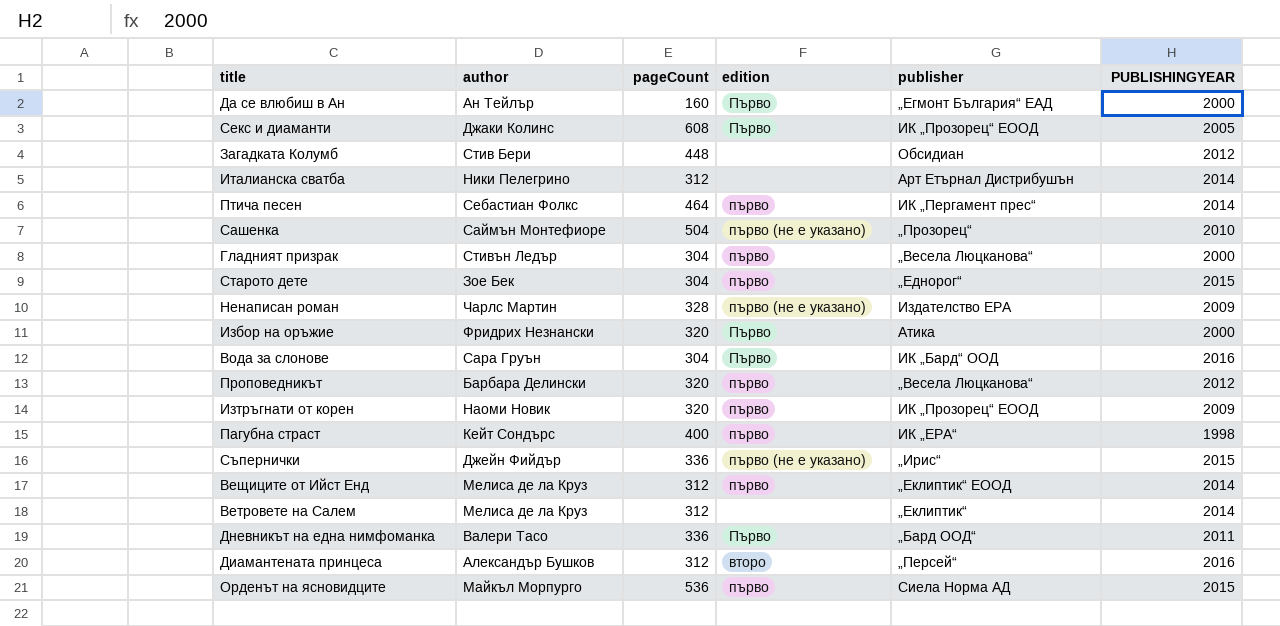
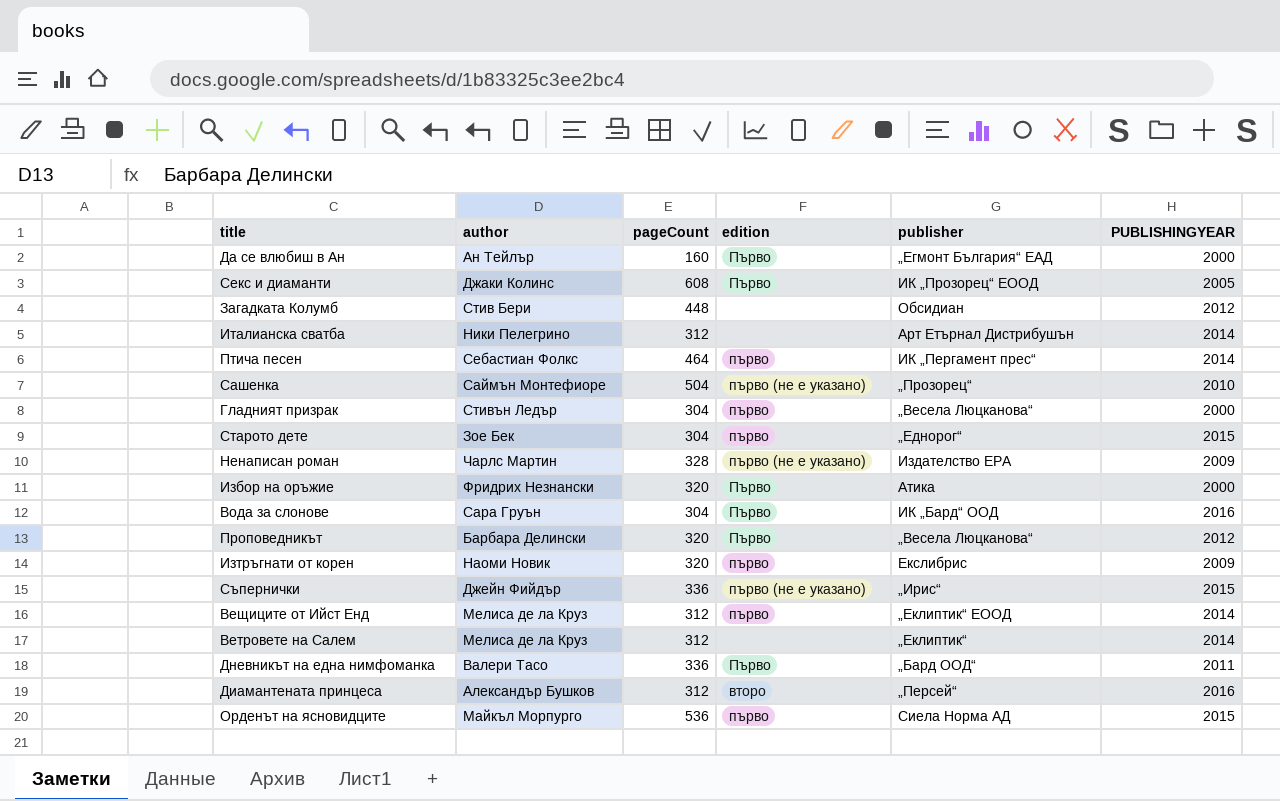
row Пагубна страст: Кейт Сондърс | 400 | първо | ИК „ЕРА“ | 1998 -> none
Проповедникът | edition: първо -> Първо
Изтръгнати от корен | publisher: ИК „Прозорец“ ЕООД -> Екслибрис

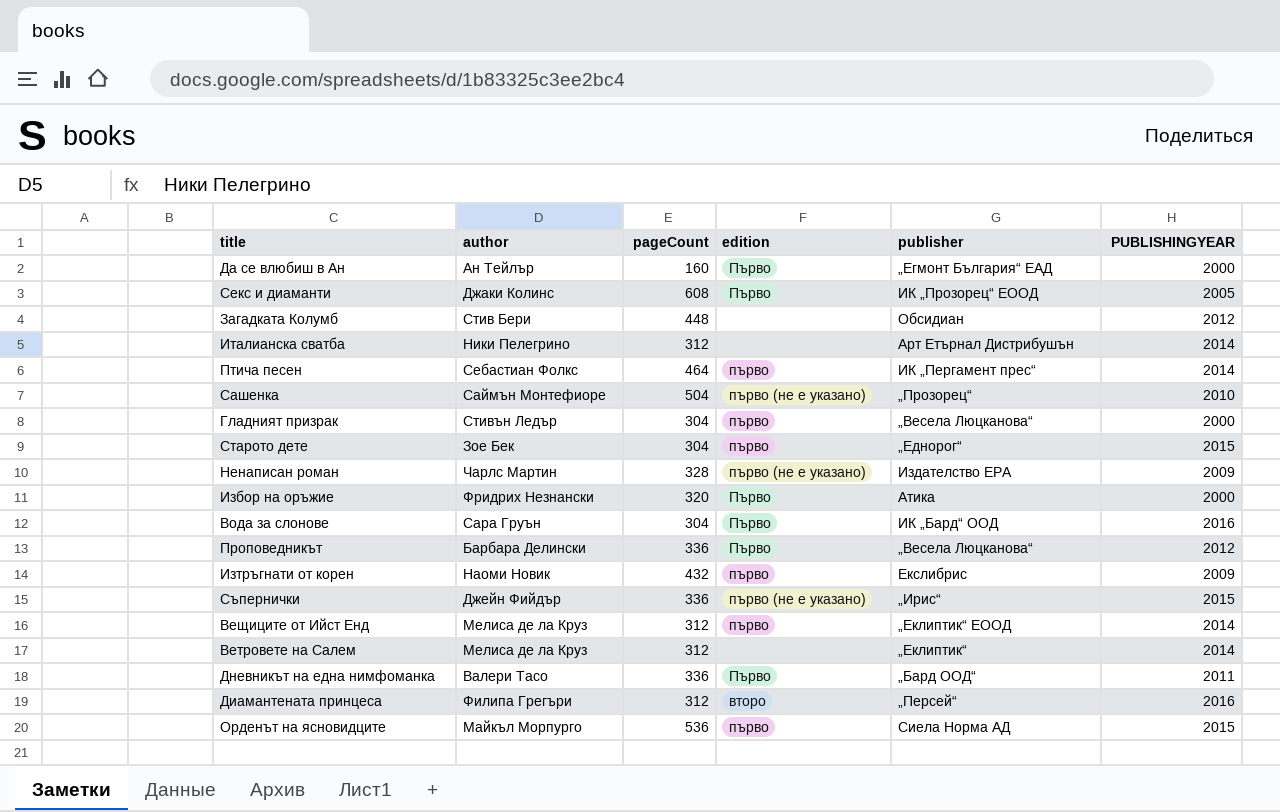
Проповедникът | pageCount: 320 -> 336
Изтръгнати от корен | pageCount: 320 -> 432
Диамантената принцеса | author: Александър Бушков -> Филипа Грегъри

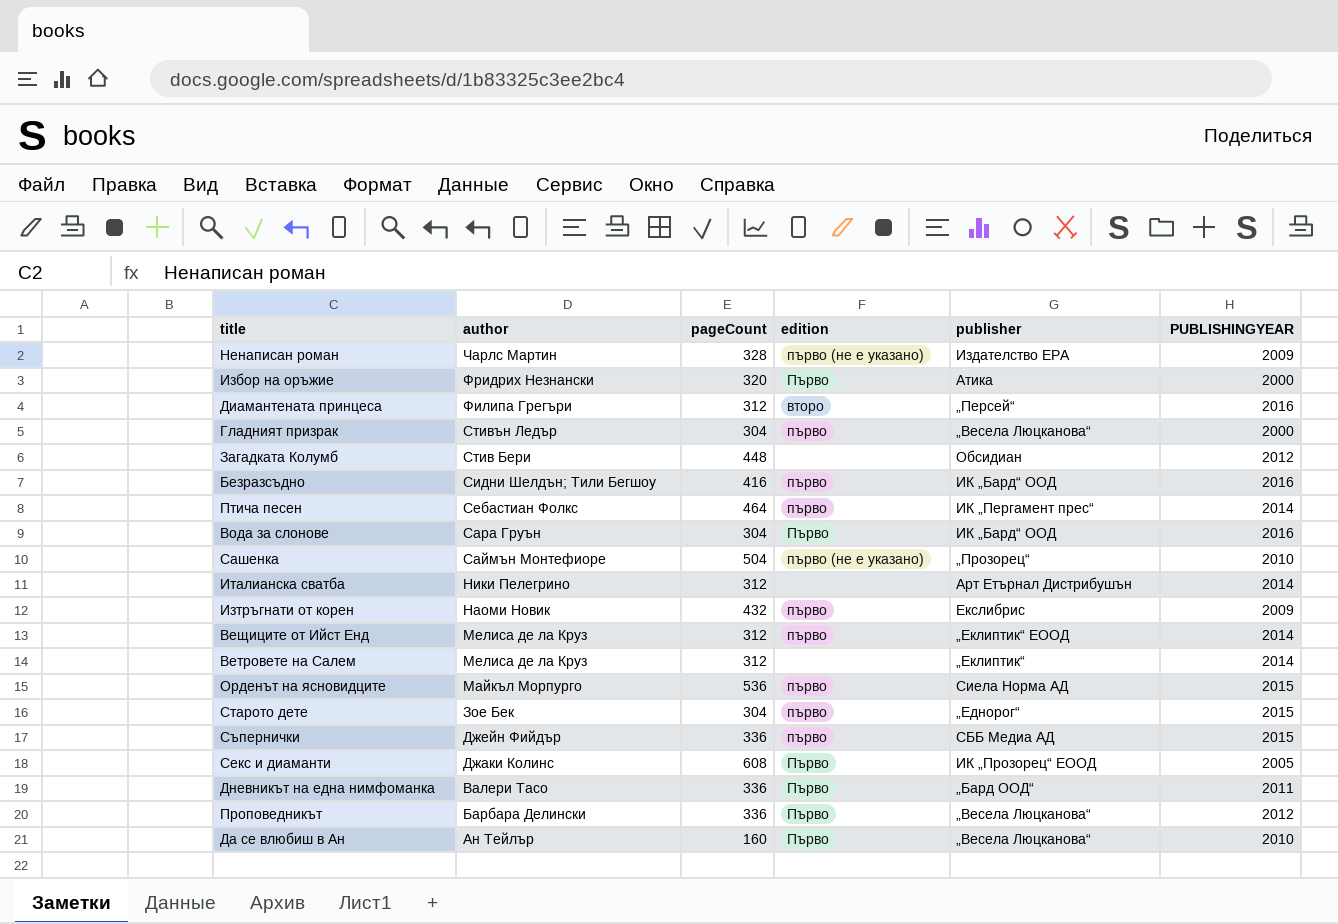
row order: none -> author descending
row Безразсъдно: none -> Сидни Шелдън; Тили Бегшоу | 416 | първо | ИК „Бард“ ООД | 2016
Съпернички | edition: първо (не е указано) -> първо
Съпернички | publisher: „Ирис“ -> СББ Медиа АД
Да се влюбиш в Ан | publisher: „Егмонт България“ ЕАД -> „Весела Люцканова“
Да се влюбиш в Ан | PUBLISHINGYEAR: 2000 -> 2010

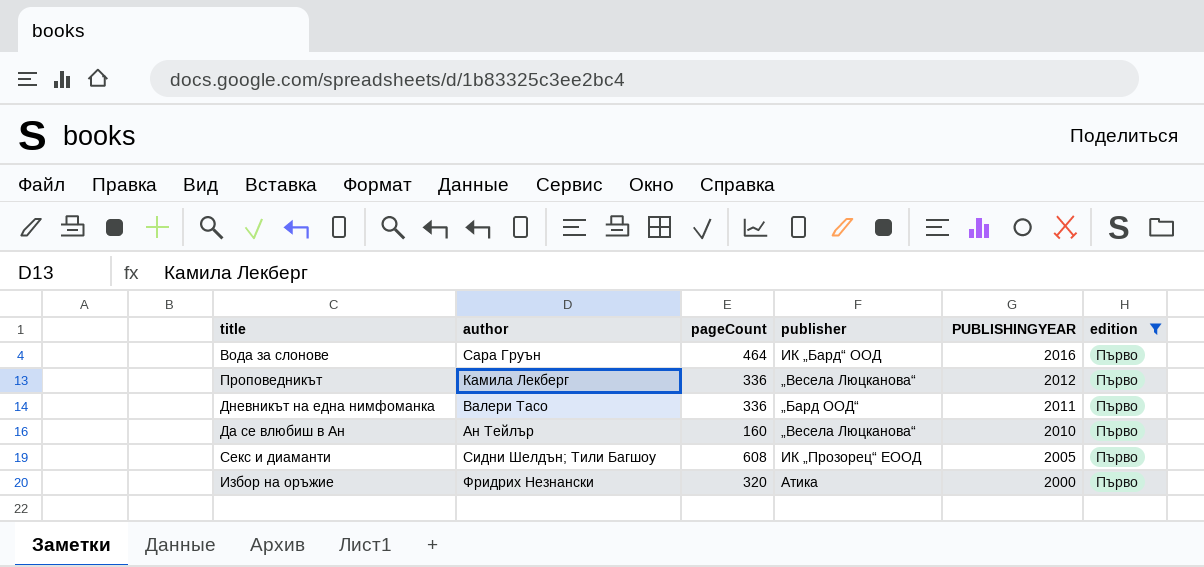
filter: none -> edition = Първо
row order: author descending -> PUBLISHINGYEAR descending
column edition | position: 4 -> 6
Вода за слонове | pageCount: 304 -> 464
Проповедникът | author: Барбара Делински -> Камила Лекберг
Секс и диаманти | author: Джаки Колинс -> Сидни Шелдън; Тили Багшоу

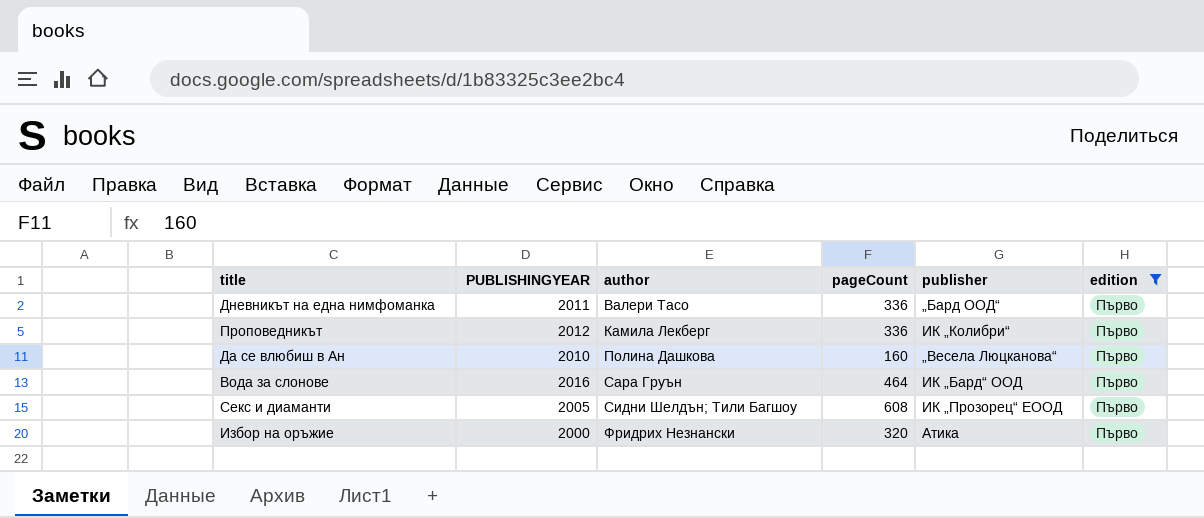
row order: PUBLISHINGYEAR descending -> author ascending
column PUBLISHINGYEAR | position: 5 -> 2
Проповедникът | publisher: „Весела Люцканова“ -> ИК „Колибри“
Да се влюбиш в Ан | author: Ан Тейлър -> Полина Дашкова

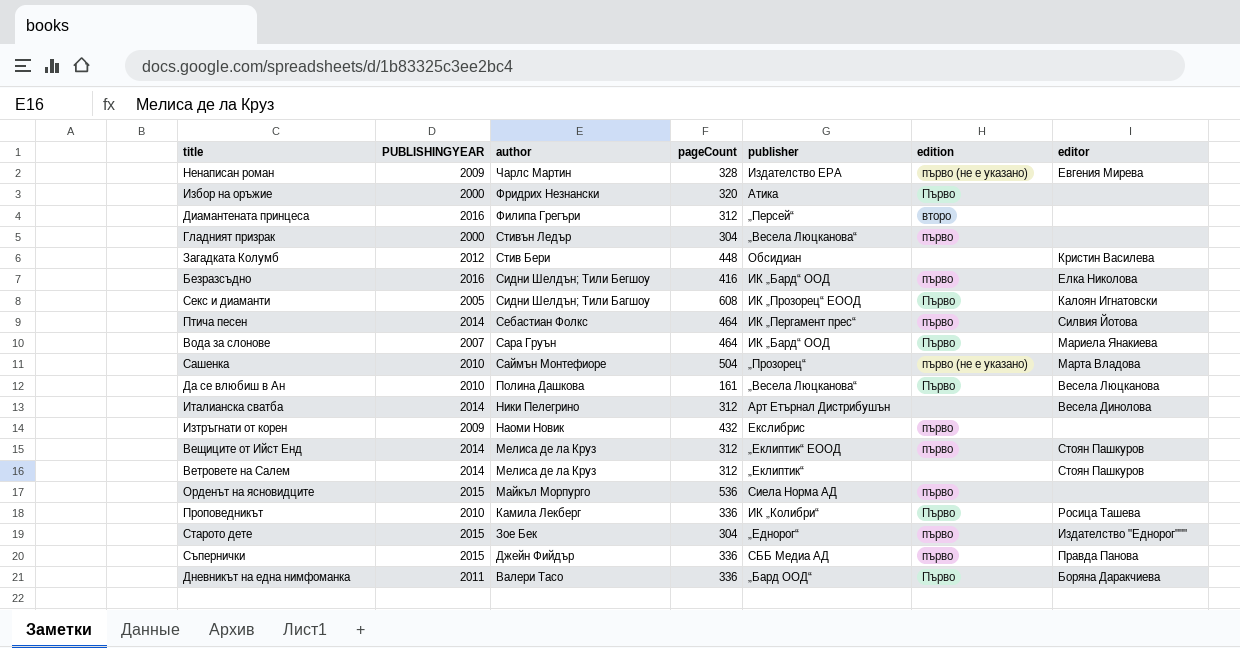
filter: edition = Първо -> none
row order: author ascending -> author descending
column editor | position: none -> 7
Вода за слонове | PUBLISHINGYEAR: 2016 -> 2007
Да се влюбиш в Ан | pageCount: 160 -> 161
Проповедникът | PUBLISHINGYEAR: 2012 -> 2010

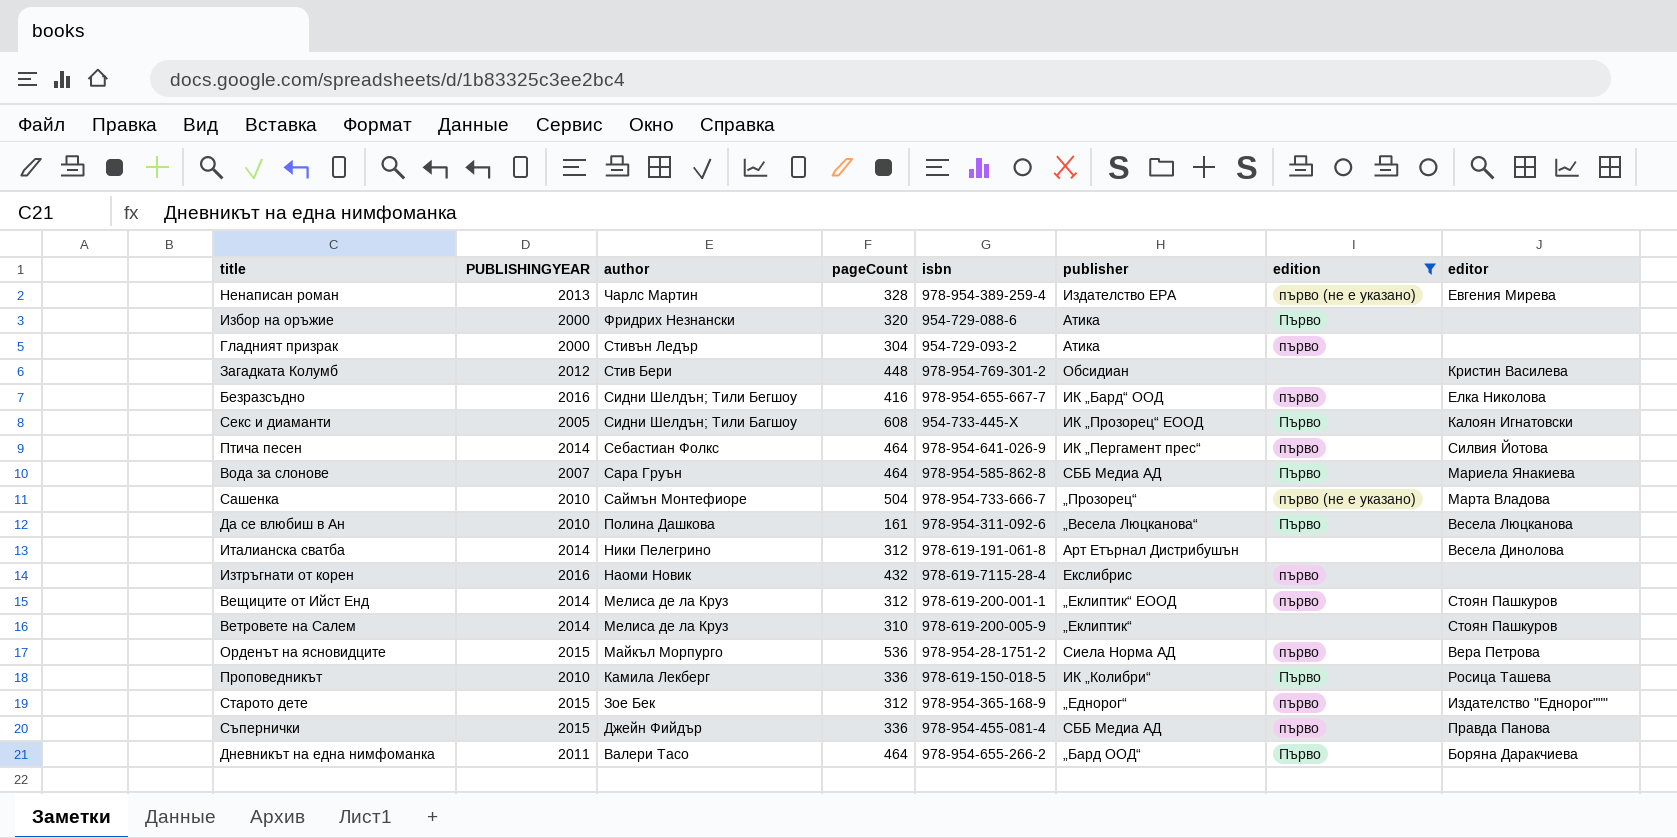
filter: none -> edition != второ
column isbn | position: none -> 5
Ненаписан роман | PUBLISHINGYEAR: 2009 -> 2013
Гладният призрак | publisher: „Весела Люцканова“ -> Атика
Вода за слонове | publisher: ИК „Бард“ ООД -> СББ Медиа АД
Изтръгнати от корен | PUBLISHINGYEAR: 2009 -> 2016
Ветровете на Салем | pageCount: 312 -> 310
Орденът на ясновидците | editor: none -> Вера Петрова
Старото дете | pageCount: 304 -> 312
Дневникът на една нимфоманка | pageCount: 336 -> 464

